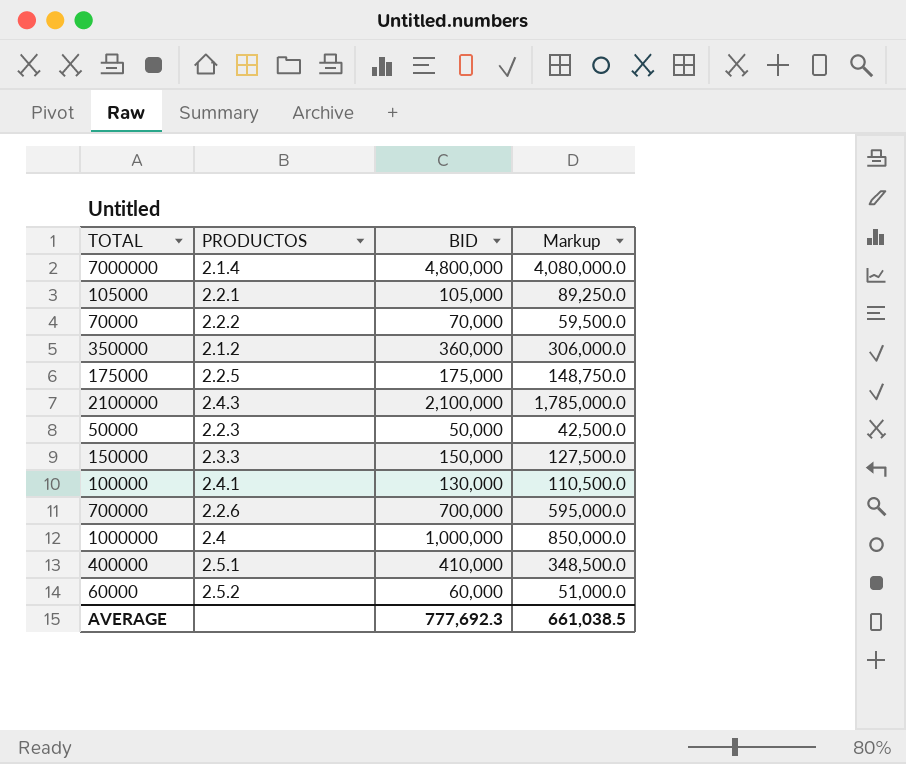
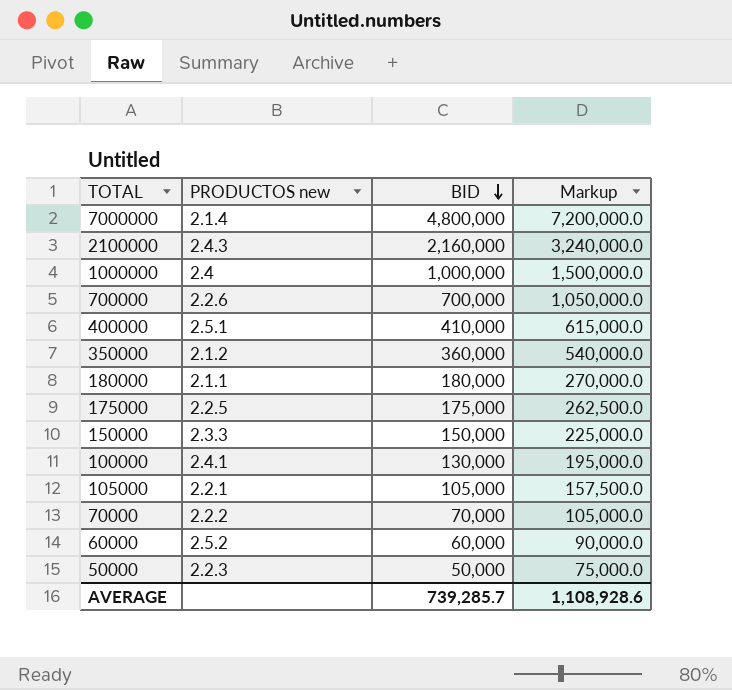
row order: none -> BID descending
column name: PRODUCTOS -> PRODUCTOS new
column Markup | formula: [BID] * 0.85 -> [BID] * 1.5
2100000 | BID: 2,100,000 -> 2,160,000
row 180000: none -> 2.1.1 | 180,000 | 270,000.0
AVERAGE | BID: 777,692.3 -> 739,285.7
AVERAGE | Markup: 661,038.5 -> 1,108,928.6

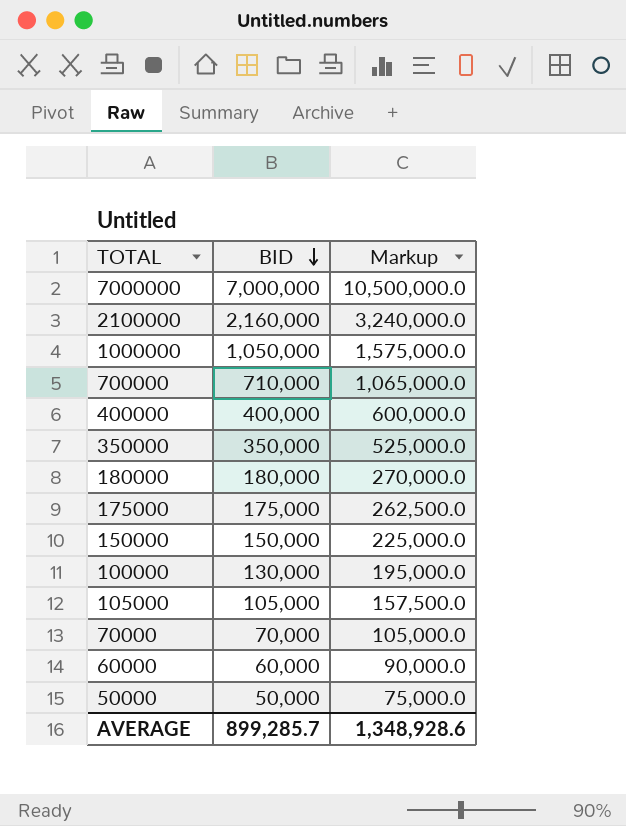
column PRODUCTOS new | position: 2 -> none
7000000 | BID: 4,800,000 -> 7,000,000
7000000 | Markup: 7,200,000.0 -> 10,500,000.0
1000000 | BID: 1,000,000 -> 1,050,000
1000000 | Markup: 1,500,000.0 -> 1,575,000.0
700000 | BID: 700,000 -> 710,000
700000 | Markup: 1,050,000.0 -> 1,065,000.0
400000 | BID: 410,000 -> 400,000
400000 | Markup: 615,000.0 -> 600,000.0
350000 | BID: 360,000 -> 350,000
350000 | Markup: 540,000.0 -> 525,000.0
AVERAGE | BID: 739,285.7 -> 899,285.7
AVERAGE | Markup: 1,108,928.6 -> 1,348,928.6

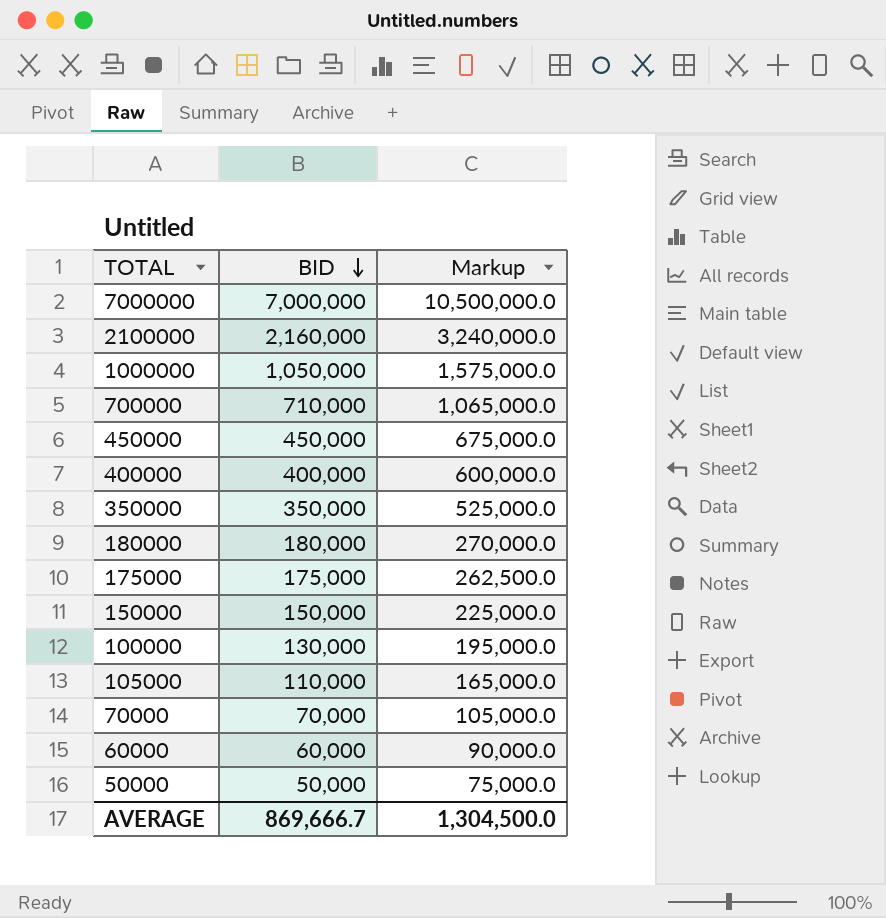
row 450000: none -> 450,000 | 675,000.0
105000 | BID: 105,000 -> 110,000
105000 | Markup: 157,500.0 -> 165,000.0
AVERAGE | BID: 899,285.7 -> 869,666.7
AVERAGE | Markup: 1,348,928.6 -> 1,304,500.0

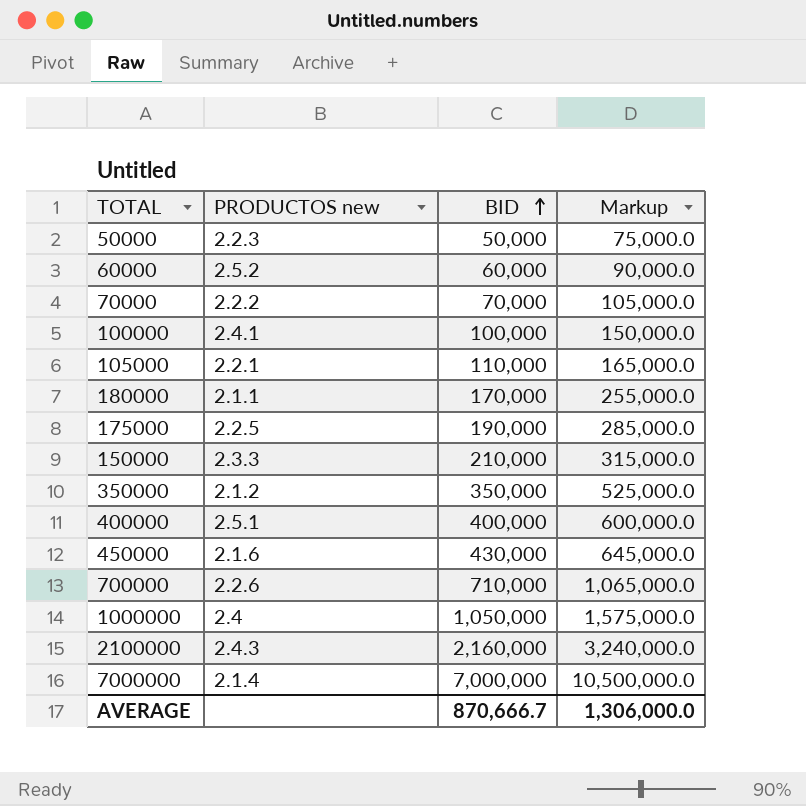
row order: BID descending -> BID ascending
column PRODUCTOS new | position: none -> 2
100000 | BID: 130,000 -> 100,000
100000 | Markup: 195,000.0 -> 150,000.0
180000 | BID: 180,000 -> 170,000
180000 | Markup: 270,000.0 -> 255,000.0
175000 | BID: 175,000 -> 190,000
175000 | Markup: 262,500.0 -> 285,000.0
150000 | BID: 150,000 -> 210,000
150000 | Markup: 225,000.0 -> 315,000.0
450000 | BID: 450,000 -> 430,000
450000 | Markup: 675,000.0 -> 645,000.0
AVERAGE | BID: 869,666.7 -> 870,666.7
AVERAGE | Markup: 1,304,500.0 -> 1,306,000.0

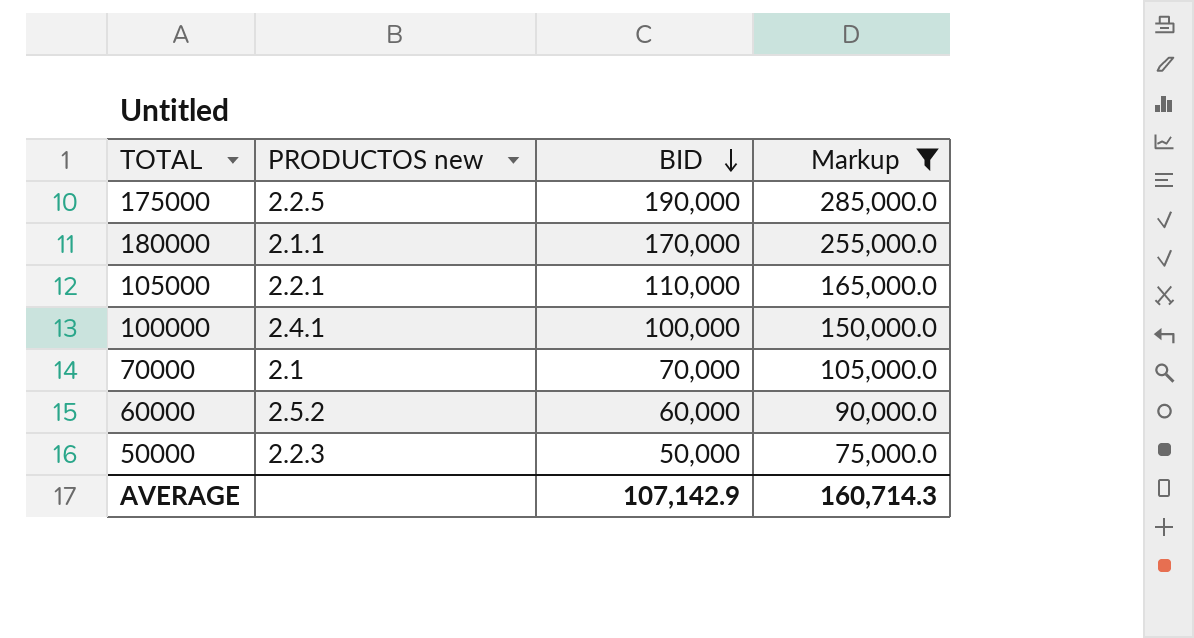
filter: none -> Markup <= 285,000.0
row order: BID ascending -> BID descending
70000 | PRODUCTOS new: 2.2.2 -> 2.1
AVERAGE | BID: 870,666.7 -> 107,142.9
AVERAGE | Markup: 1,306,000.0 -> 160,714.3

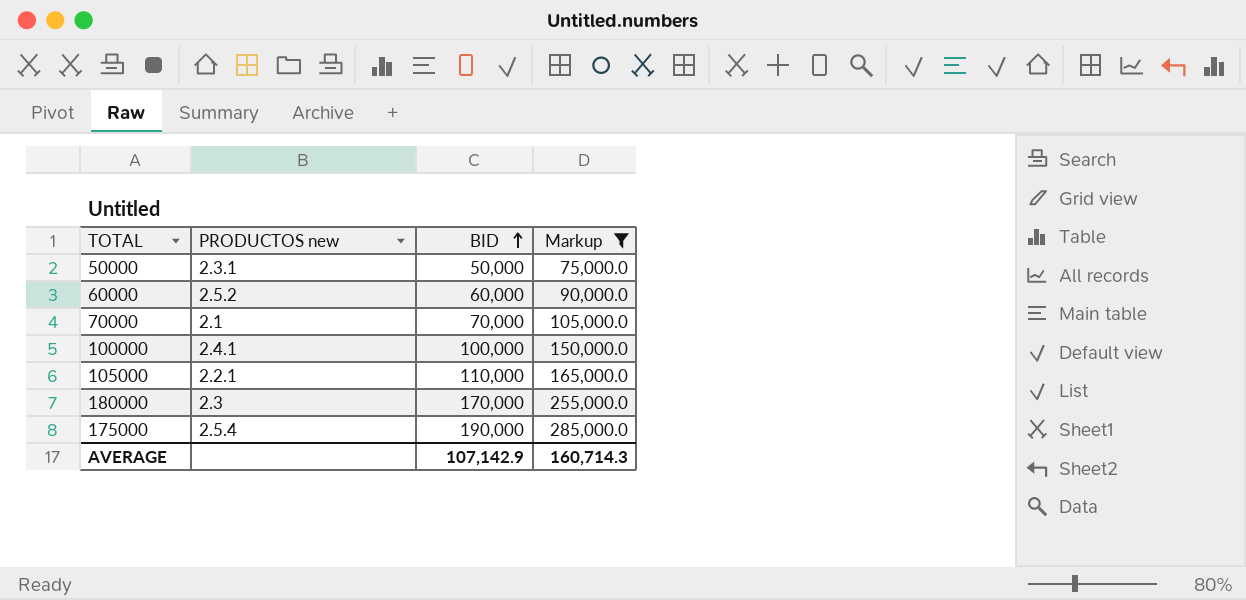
row order: BID descending -> BID ascending
50000 | PRODUCTOS new: 2.2.3 -> 2.3.1
180000 | PRODUCTOS new: 2.1.1 -> 2.3
175000 | PRODUCTOS new: 2.2.5 -> 2.5.4

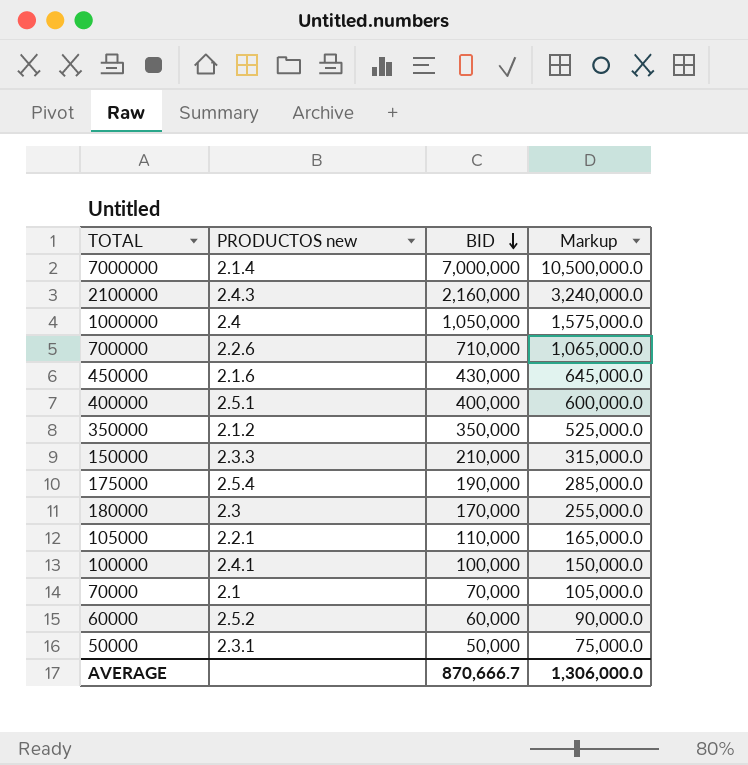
filter: Markup <= 285,000.0 -> none
row order: BID ascending -> BID descending
AVERAGE | BID: 107,142.9 -> 870,666.7
AVERAGE | Markup: 160,714.3 -> 1,306,000.0

